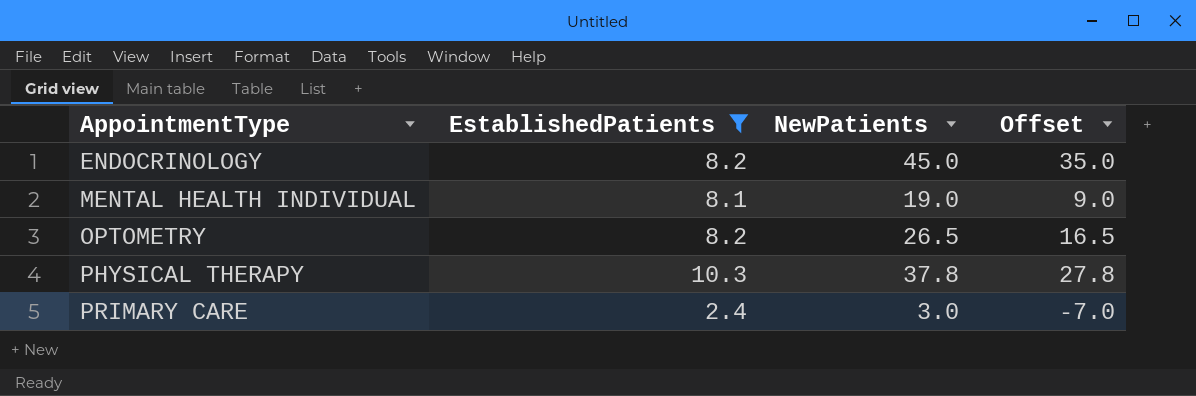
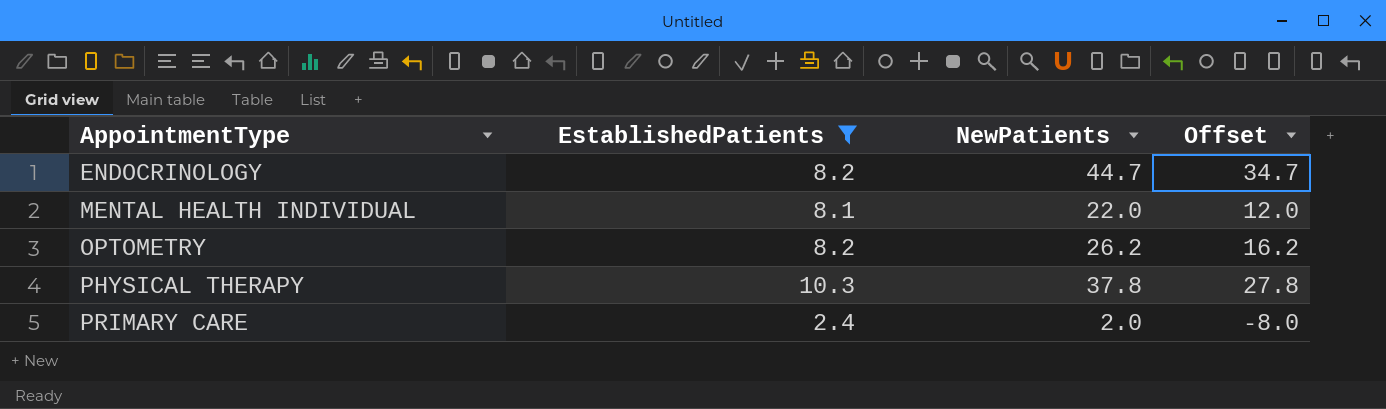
ENDOCRINOLOGY | NewPatients: 45.0 -> 44.7
ENDOCRINOLOGY | Offset: 35.0 -> 34.7
MENTAL HEALTH INDIVIDUAL | NewPatients: 19.0 -> 22.0
MENTAL HEALTH INDIVIDUAL | Offset: 9.0 -> 12.0
OPTOMETRY | NewPatients: 26.5 -> 26.2
OPTOMETRY | Offset: 16.5 -> 16.2
PRIMARY CARE | NewPatients: 3.0 -> 2.0
PRIMARY CARE | Offset: -7.0 -> -8.0

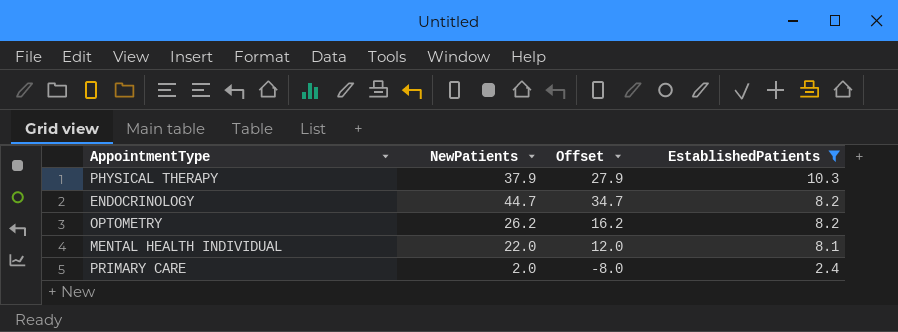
row order: AppointmentType ascending -> EstablishedPatients descending
column EstablishedPatients | position: 2 -> 4
PHYSICAL THERAPY | NewPatients: 37.8 -> 37.9
PHYSICAL THERAPY | Offset: 27.8 -> 27.9

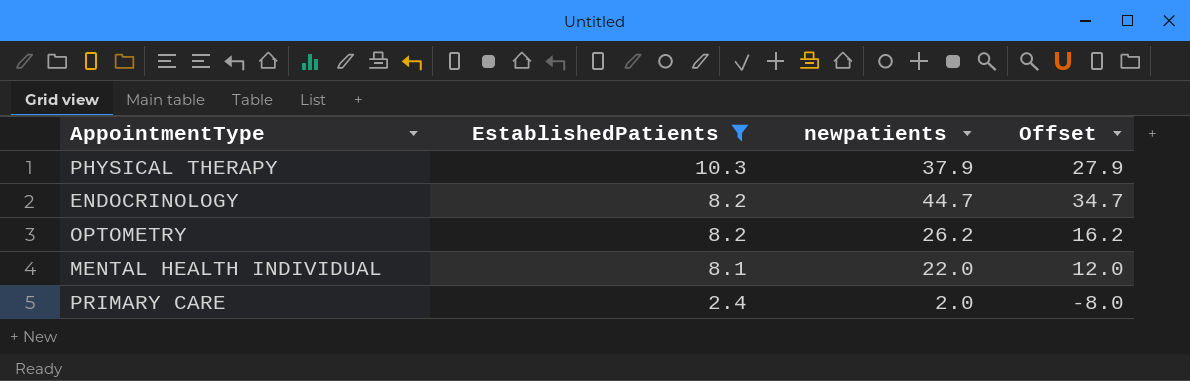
column EstablishedPatients | position: 4 -> 2
column name: NewPatients -> newpatients

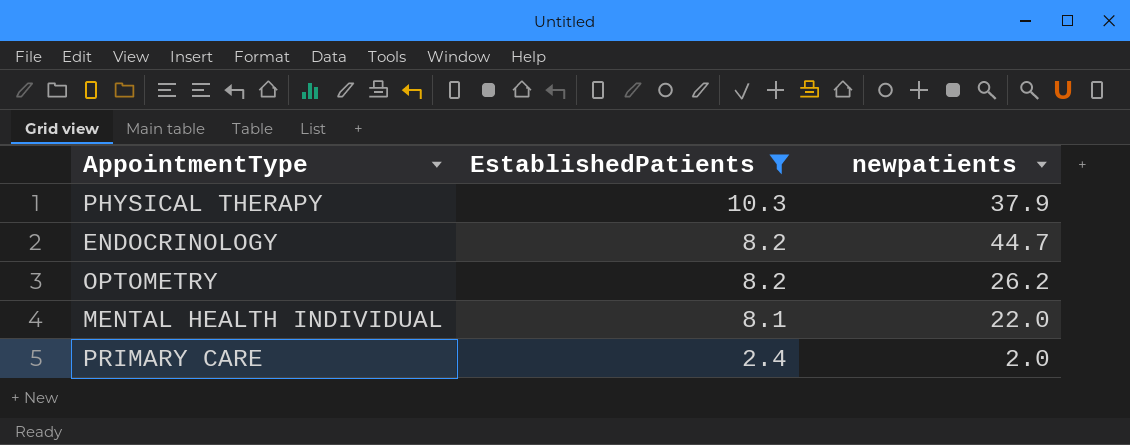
column Offset | formula: [newpatients] - 10 -> none

